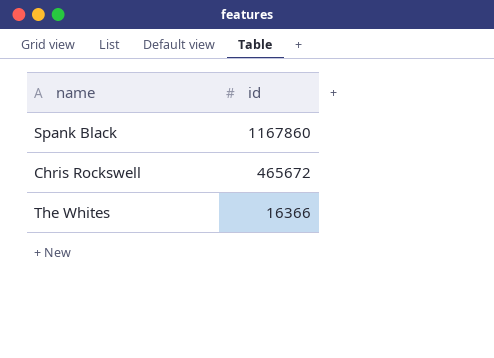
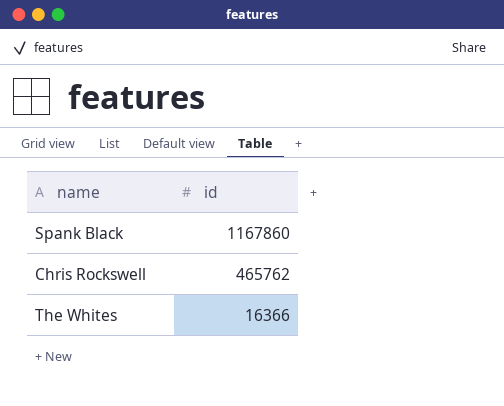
Chris Rockswell | id: 465672 -> 465762

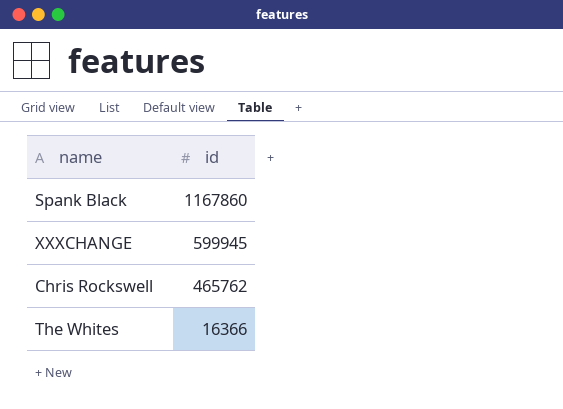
row XXXCHANGE: none -> 599945

